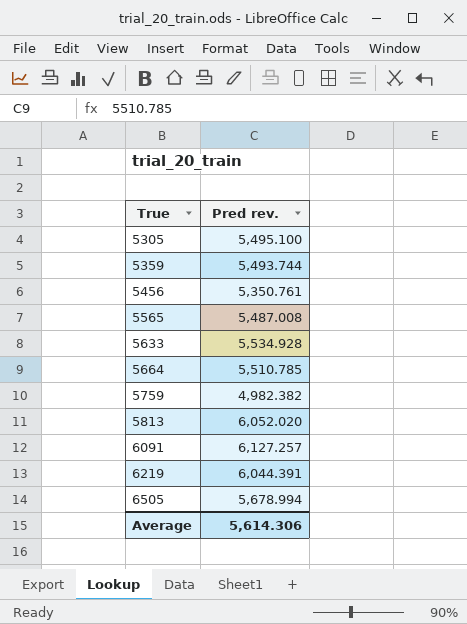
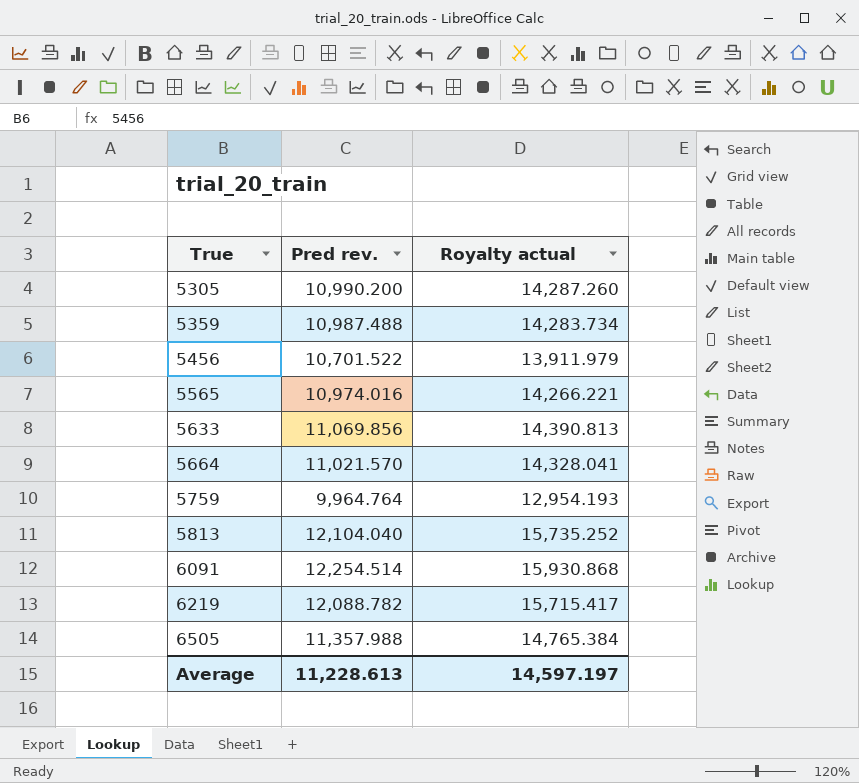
column Royalty actual | formula: none -> [Pred rev.] * 1.3
5305 | Pred rev.: 5,495.100 -> 10,990.200
5359 | Pred rev.: 5,493.744 -> 10,987.488
5456 | Pred rev.: 5,350.761 -> 10,701.522
5565 | Pred rev.: 5,487.008 -> 10,974.016
5633 | Pred rev.: 5,534.928 -> 11,069.856
5664 | Pred rev.: 5,510.785 -> 11,021.570
5759 | Pred rev.: 4,982.382 -> 9,964.764
5813 | Pred rev.: 6,052.020 -> 12,104.040
6091 | Pred rev.: 6,127.257 -> 12,254.514
6219 | Pred rev.: 6,044.391 -> 12,088.782
6505 | Pred rev.: 5,678.994 -> 11,357.988
Average | Pred rev.: 5,614.306 -> 11,228.613

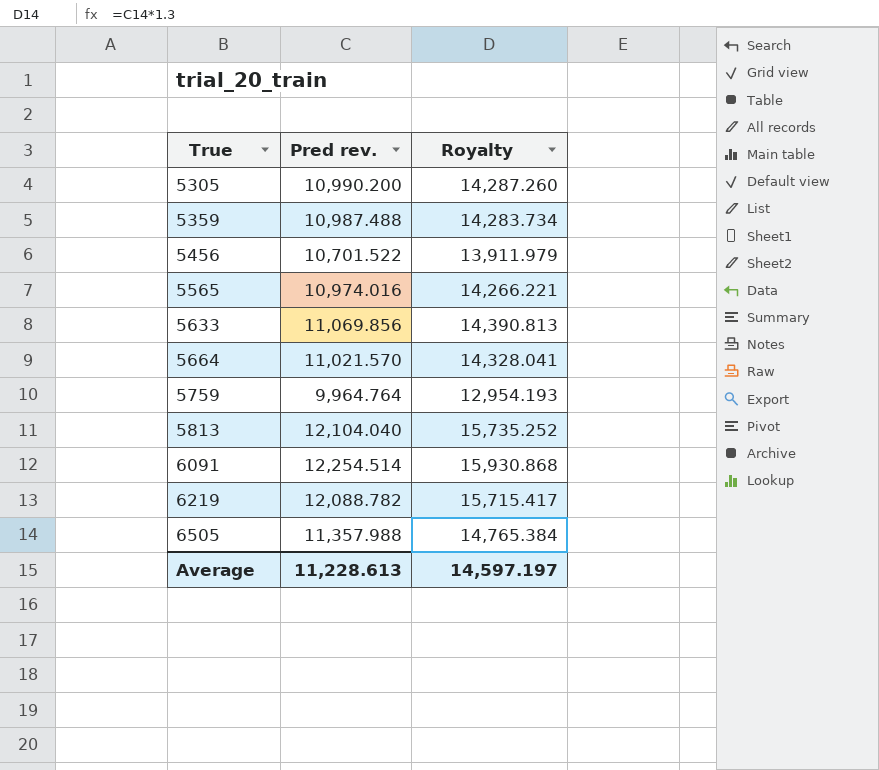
column name: Royalty actual -> Royalty

